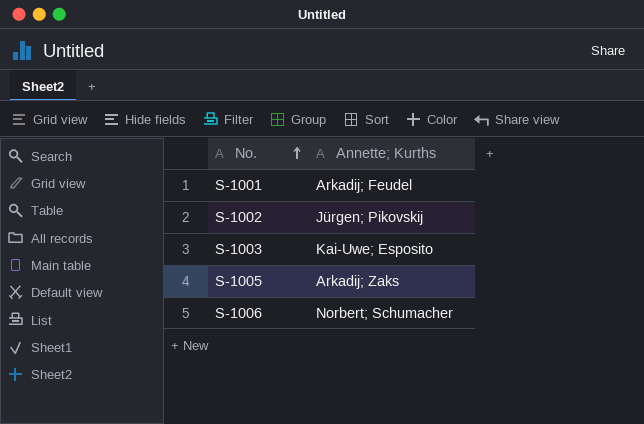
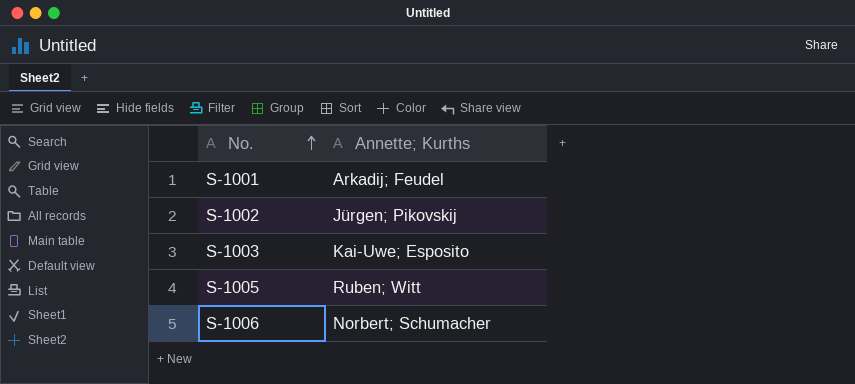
S-1005 | Annette; Kurths: Arkadij; Zaks -> Ruben; Witt

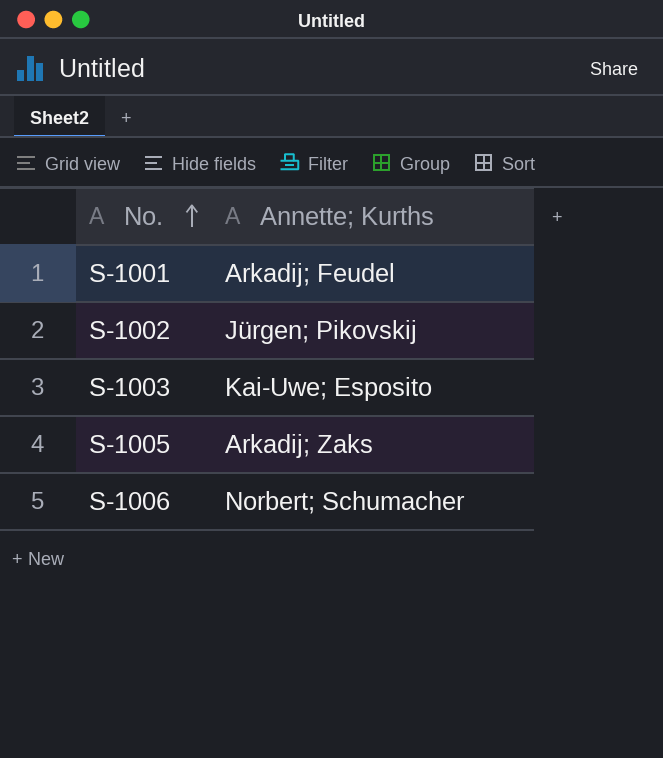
S-1005 | Annette; Kurths: Ruben; Witt -> Arkadij; Zaks

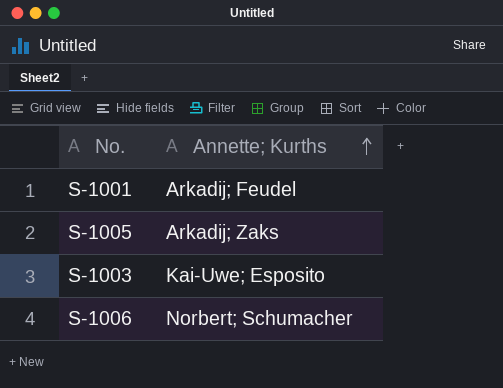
row order: No. ascending -> Annette; Kurths ascending
row S-1002: Jürgen; Pikovskij -> none

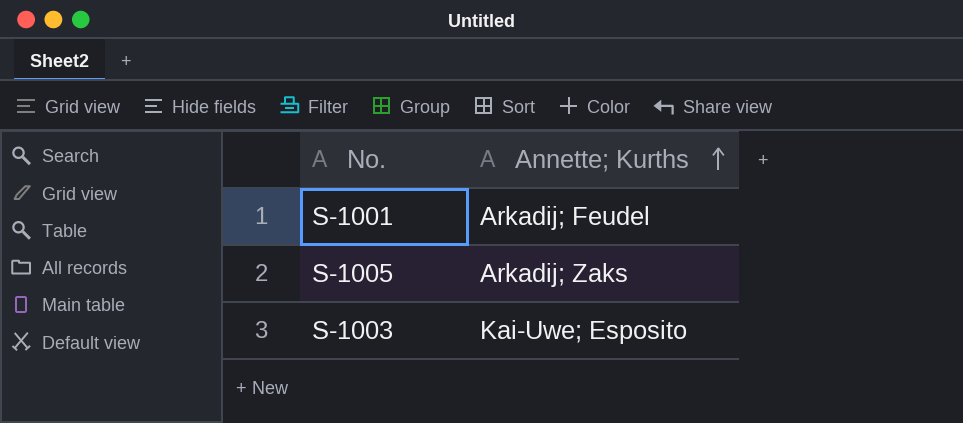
row S-1006: Norbert; Schumacher -> none

